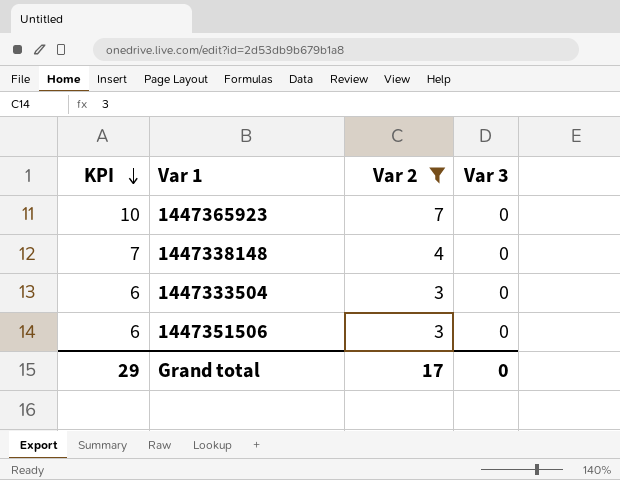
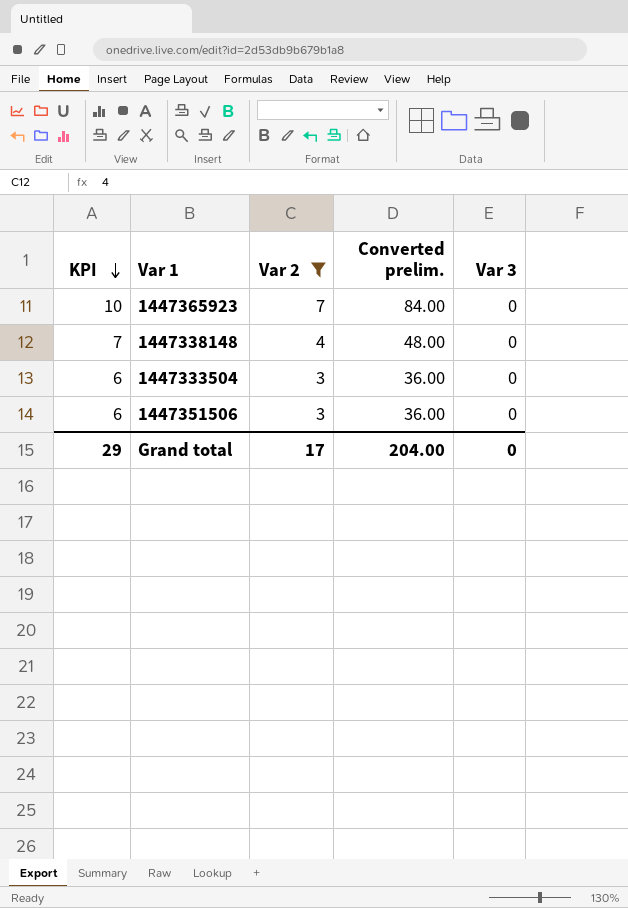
column Converted prelim. | formula: none -> [Var 2] * 12

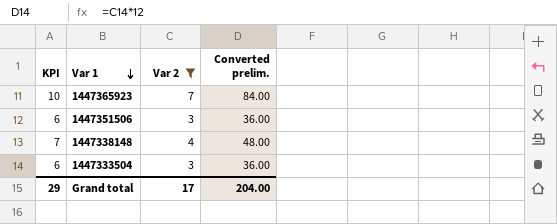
row order: KPI descending -> Var 1 descending
column Var 3 | position: 5 -> none

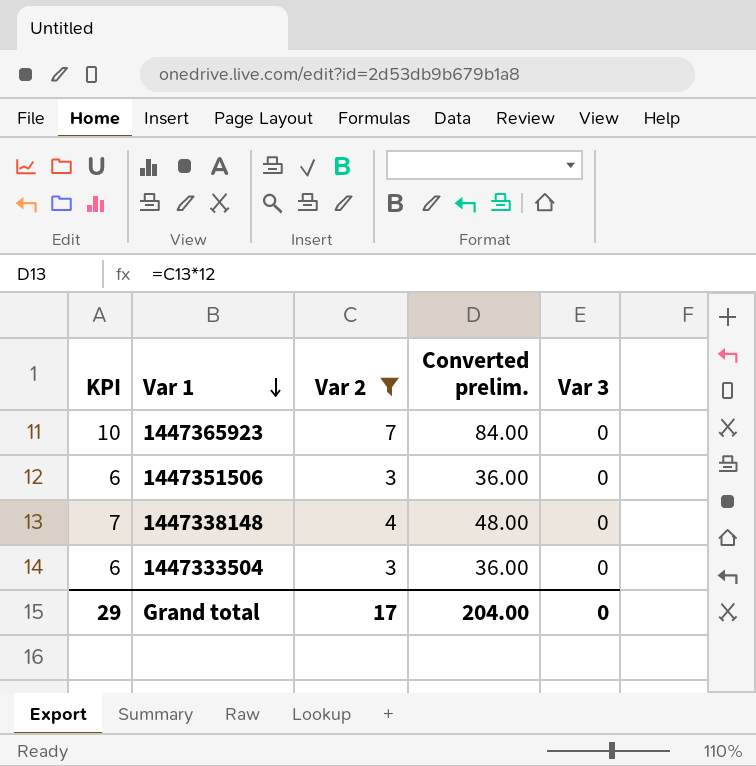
column Var 3 | position: none -> 5

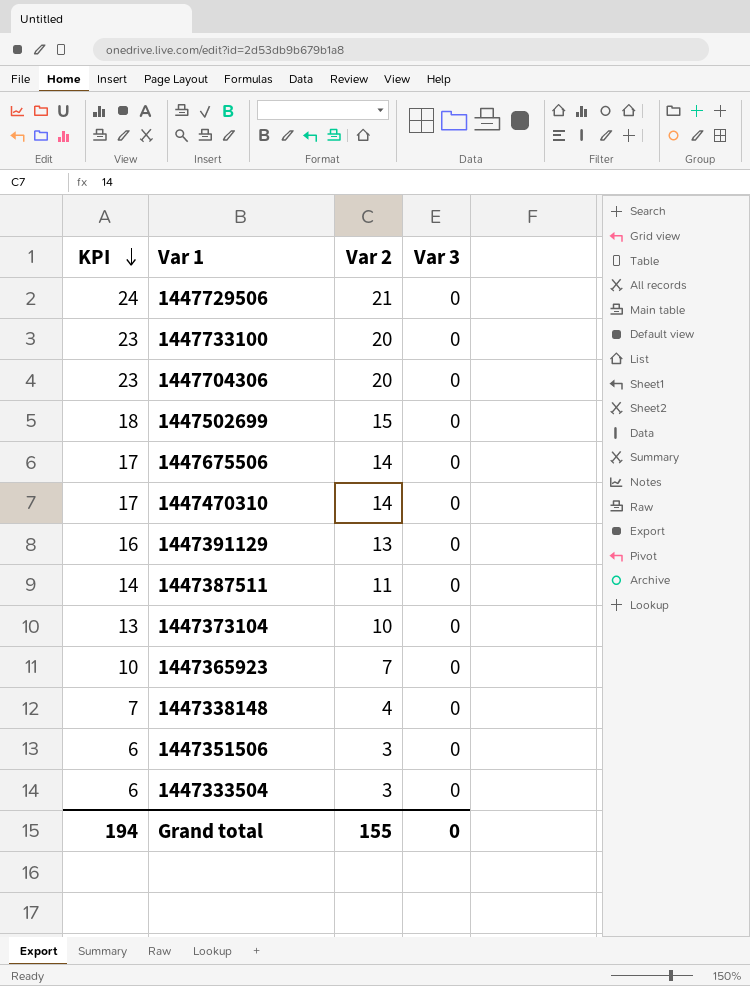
filter: Var 2 <= 7 -> none
row order: Var 1 descending -> KPI descending
column Converted prelim. | formula: [Var 2] * 12 -> none
Grand total | KPI: 29 -> 194
Grand total | Var 2: 17 -> 155

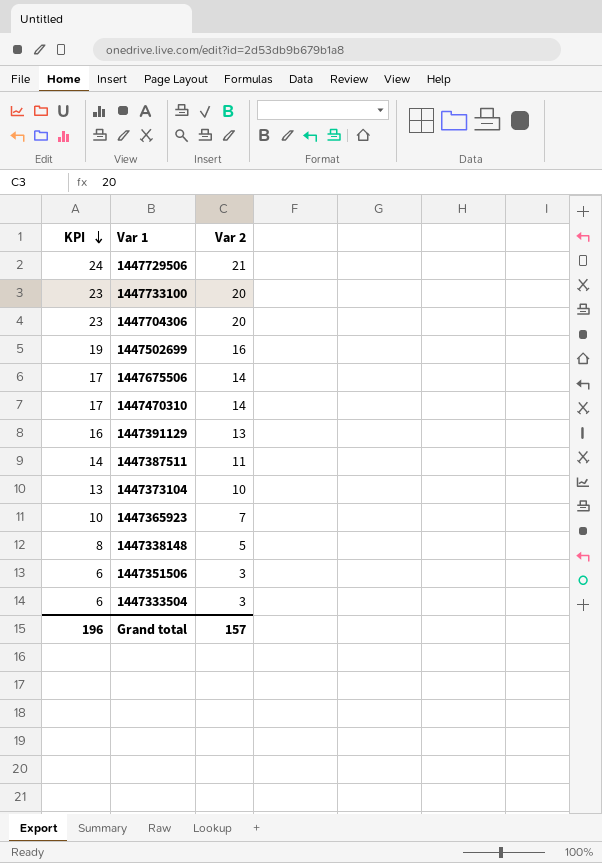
column Var 3 | position: 4 -> none
1447502699 | KPI: 18 -> 19
1447502699 | Var 2: 15 -> 16
1447338148 | KPI: 7 -> 8
1447338148 | Var 2: 4 -> 5
Grand total | KPI: 194 -> 196
Grand total | Var 2: 155 -> 157

